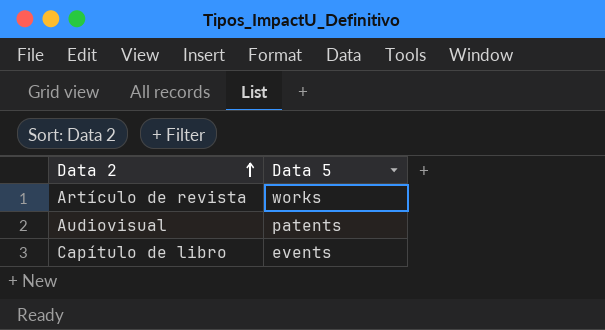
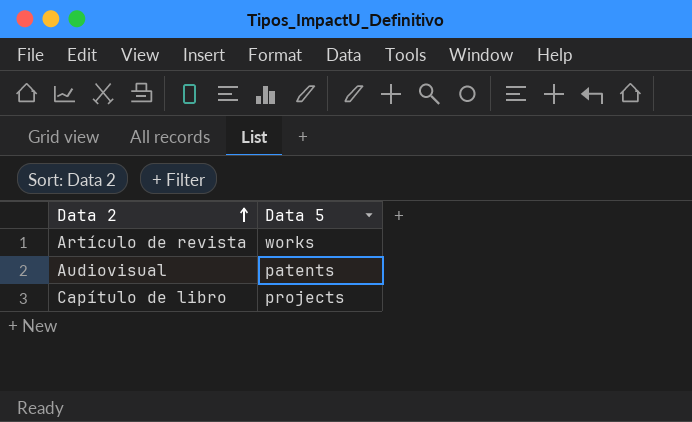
Capítulo de libro | Data 5: events -> projects

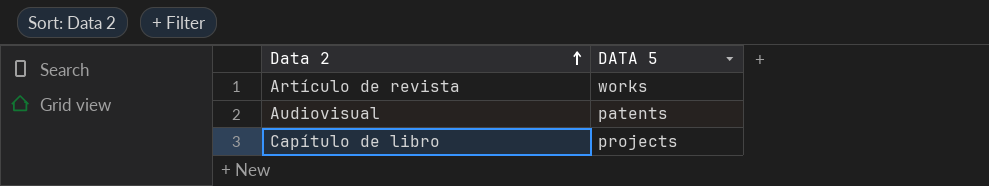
column name: Data 5 -> DATA 5

